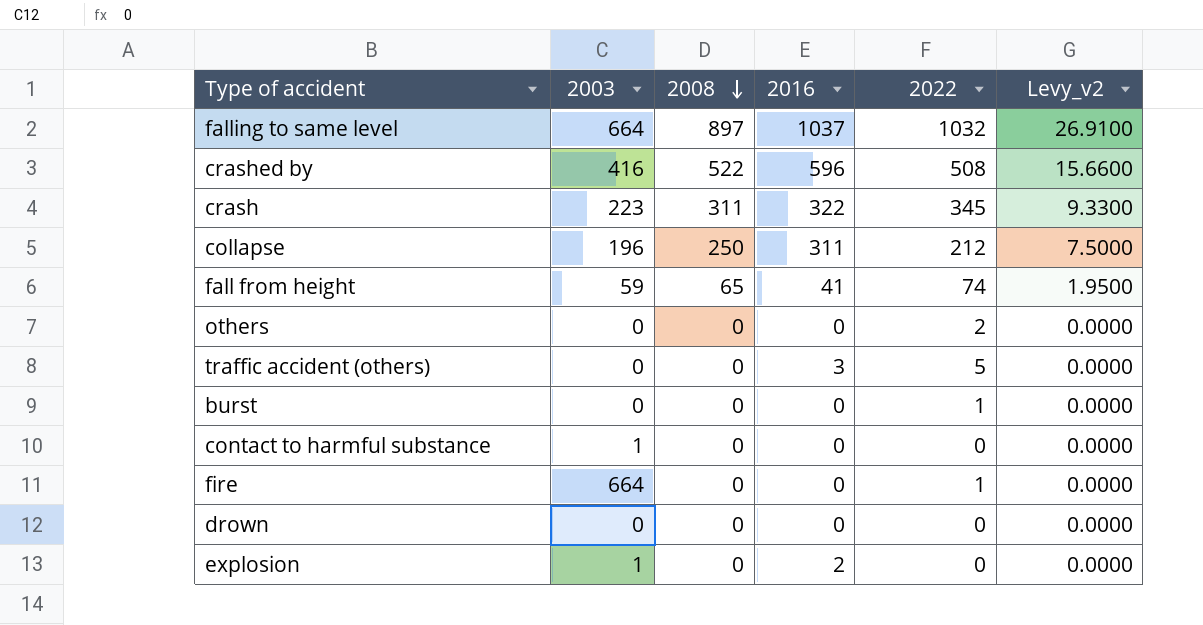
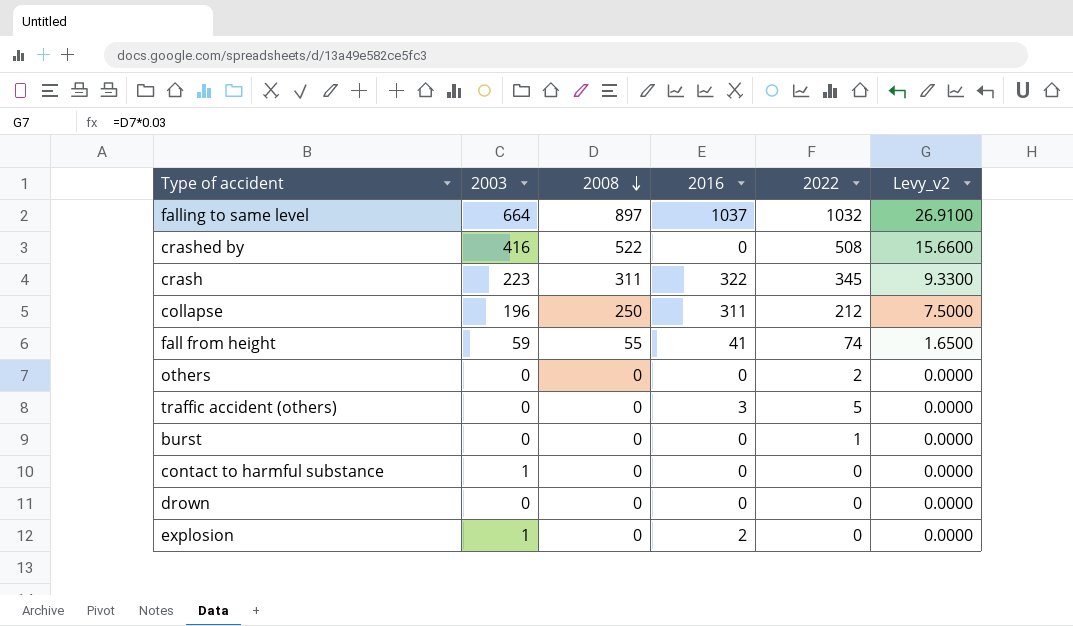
row fire: 664 | 0 | 0 | 1 | 0.0000 -> none
crashed by | 2016: 596 -> 0
fall from height | 2008: 65 -> 55
fall from height | Levy_v2: 1.9500 -> 1.6500

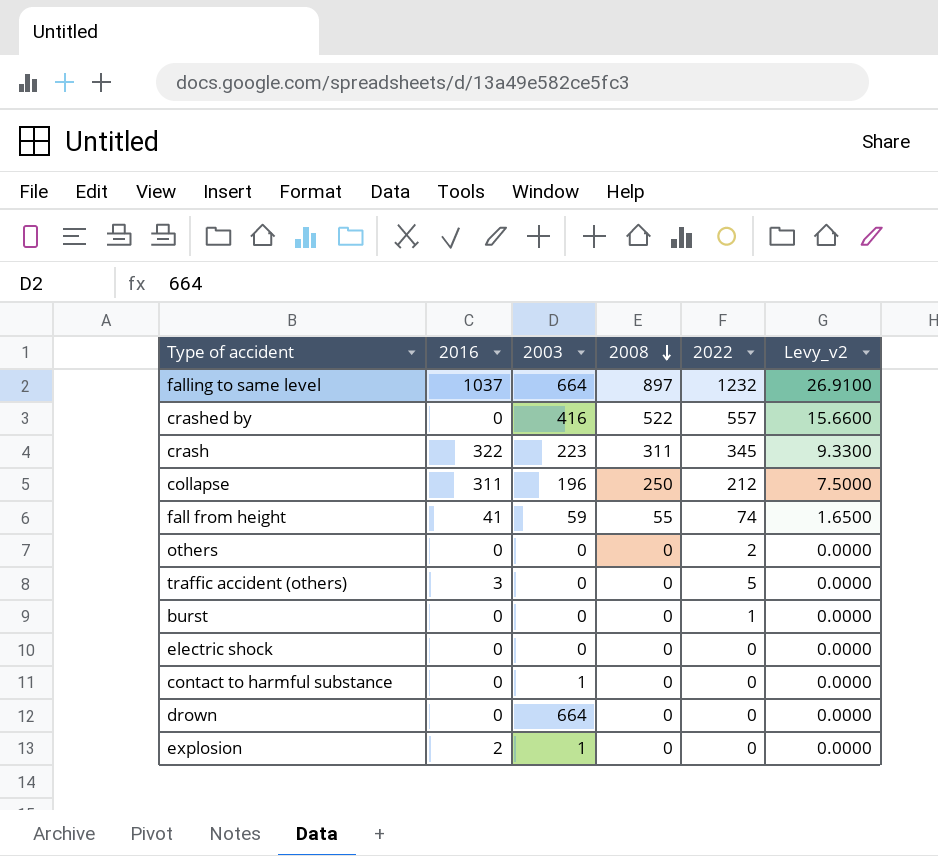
column 2016 | position: 4 -> 2
falling to same level | 2022: 1032 -> 1232
crashed by | 2022: 508 -> 557
row electric shock: none -> 0 | 0 | 0 | 0 | 0.0000
drown | 2003: 0 -> 664

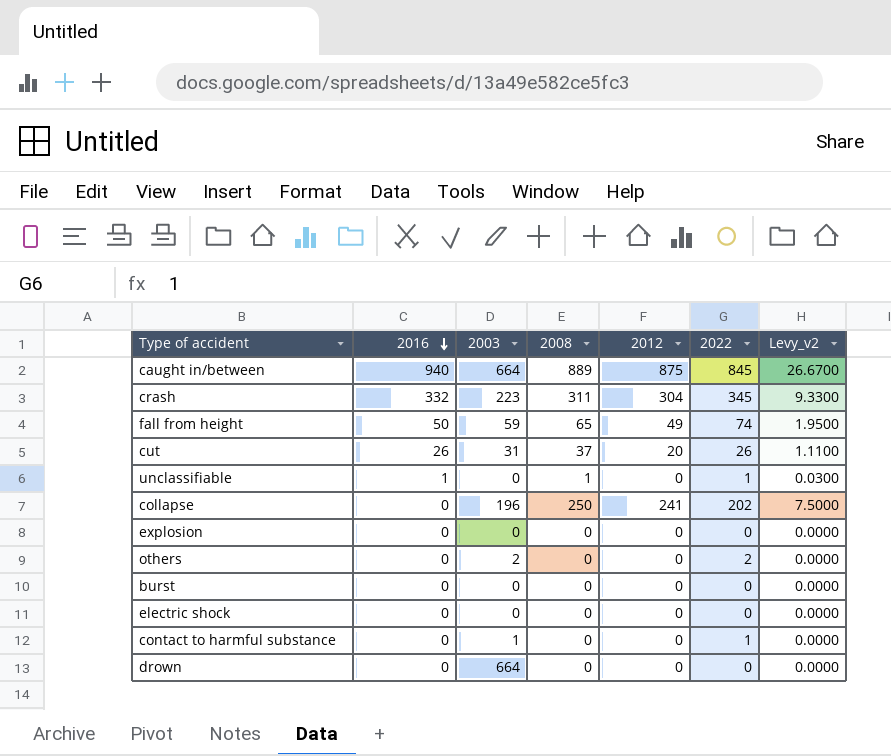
row order: 2008 descending -> 2016 descending
column 2012 | position: none -> 5
row falling to same level: 1037 | 664 | 897 | 1232 | 26.9100 -> none
row crashed by: 0 | 416 | 522 | 557 | 15.6600 -> none
row traffic accident (others): 3 | 0 | 0 | 5 | 0.0000 -> none
row caught in/between: none -> 940 | 664 | 889 | 875 | 845 | 26.6700
crash | 2016: 322 -> 332
fall from height | 2016: 41 -> 50
fall from height | 2008: 55 -> 65
fall from height | Levy_v2: 1.6500 -> 1.9500
row cut: none -> 26 | 31 | 37 | 20 | 26 | 1.1100
row unclassifiable: none -> 1 | 0 | 1 | 0 | 1 | 0.0300
collapse | 2016: 311 -> 0
collapse | 2022: 212 -> 202
explosion | 2016: 2 -> 0
explosion | 2003: 1 -> 0
others | 2003: 0 -> 2
burst | 2022: 1 -> 0
contact to harmful substance | 2022: 0 -> 1

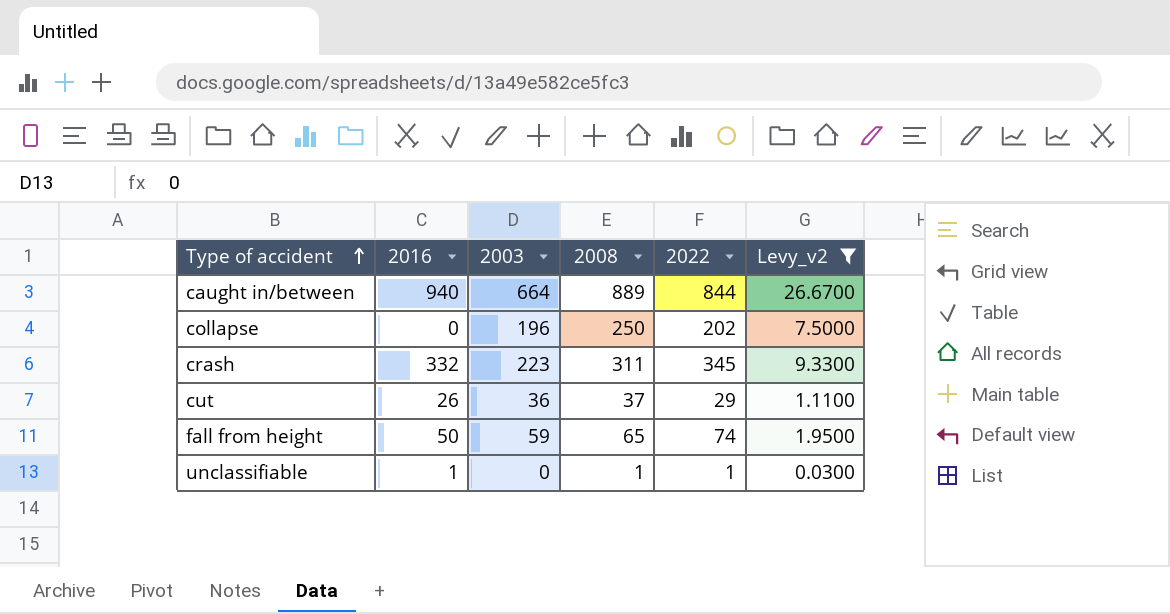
filter: none -> Levy_v2 != 0.0000
row order: 2016 descending -> Type of accident ascending
column 2012 | position: 5 -> none
caught in/between | 2022: 845 -> 844
cut | 2003: 31 -> 36
cut | 2022: 26 -> 29

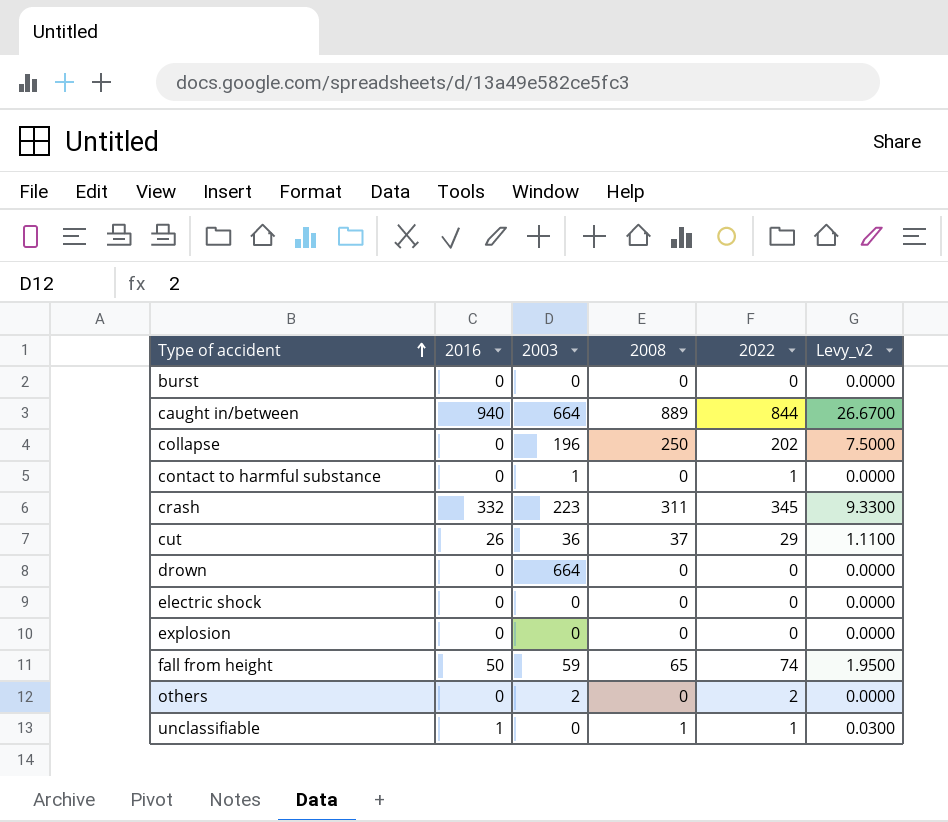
filter: Levy_v2 != 0.0000 -> none

